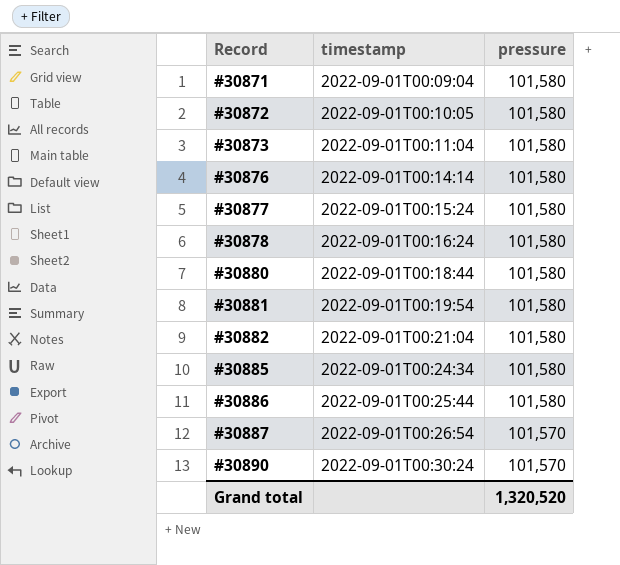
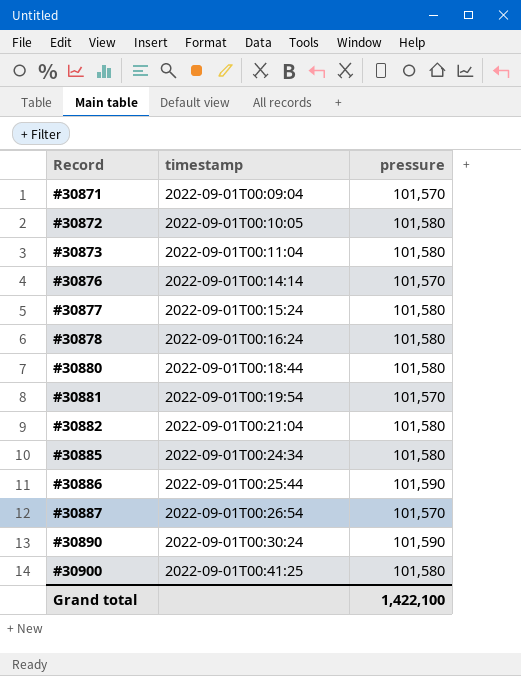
#30871 | pressure: 101,580 -> 101,570
#30876 | pressure: 101,580 -> 101,570
#30881 | pressure: 101,580 -> 101,570
#30886 | pressure: 101,580 -> 101,590
#30890 | pressure: 101,570 -> 101,590
row #30900: none -> 2022-09-01T00:41:25 | 101,580
Grand total | pressure: 1,320,520 -> 1,422,100

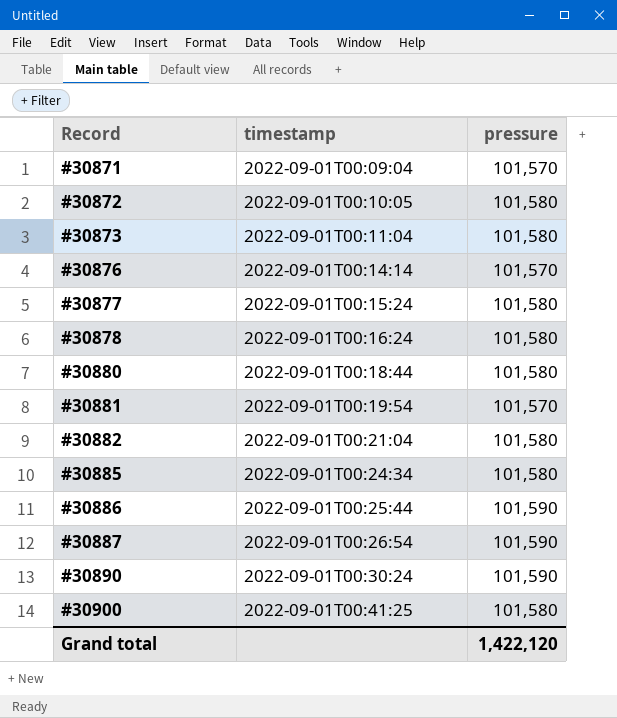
#30887 | pressure: 101,570 -> 101,590
Grand total | pressure: 1,422,100 -> 1,422,120

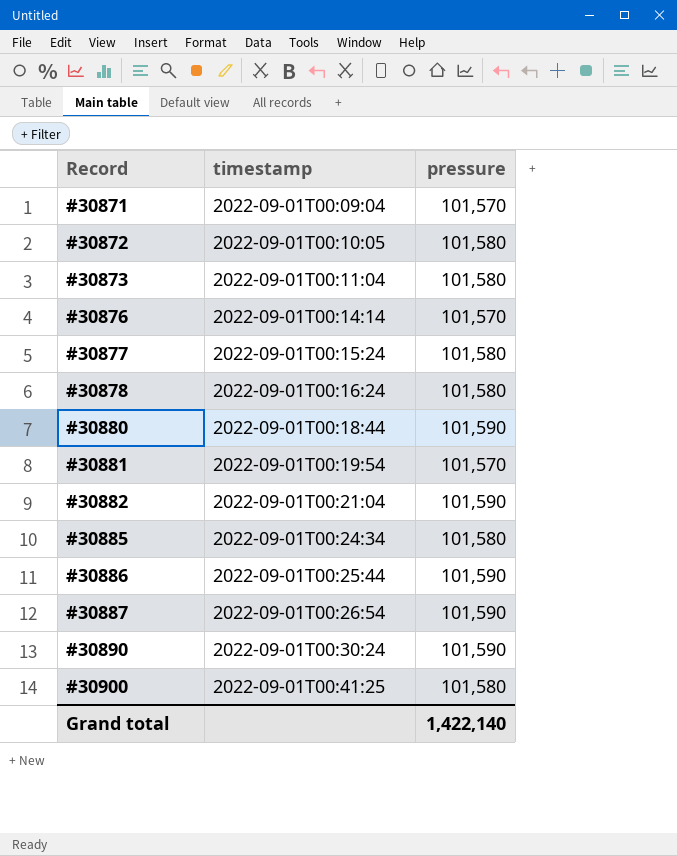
#30880 | pressure: 101,580 -> 101,590
#30882 | pressure: 101,580 -> 101,590
Grand total | pressure: 1,422,120 -> 1,422,140

